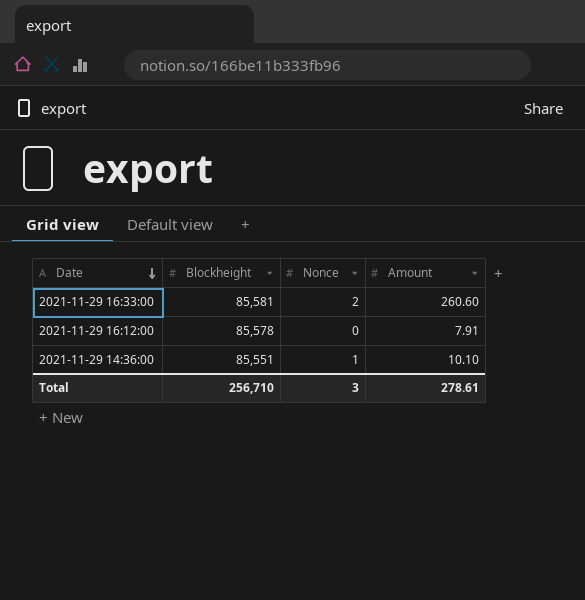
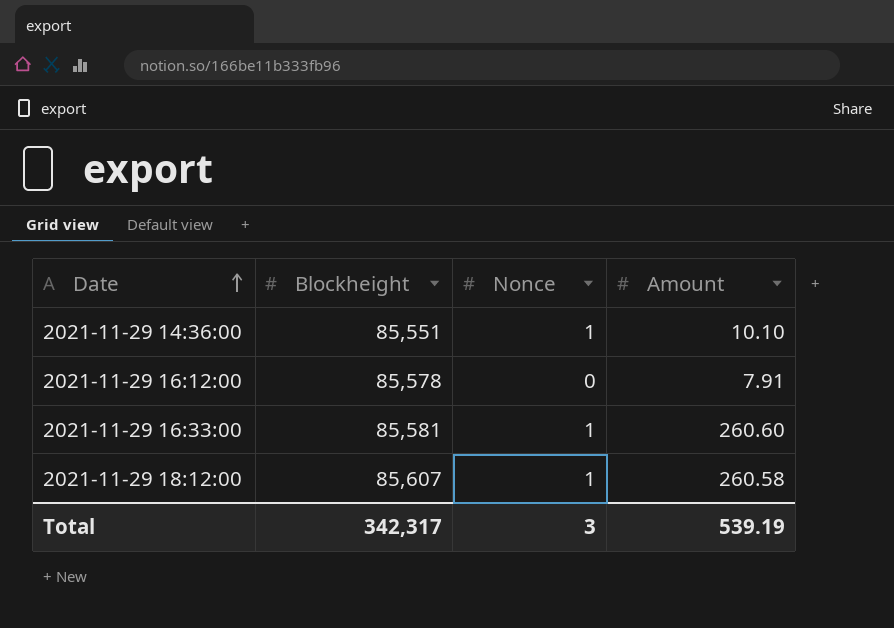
row order: Date descending -> Date ascending
2021-11-29 16:33:00 | Nonce: 2 -> 1
row 2021-11-29 18:12:00: none -> 85,607 | 1 | 260.58
Total | Blockheight: 256,710 -> 342,317
Total | Amount: 278.61 -> 539.19

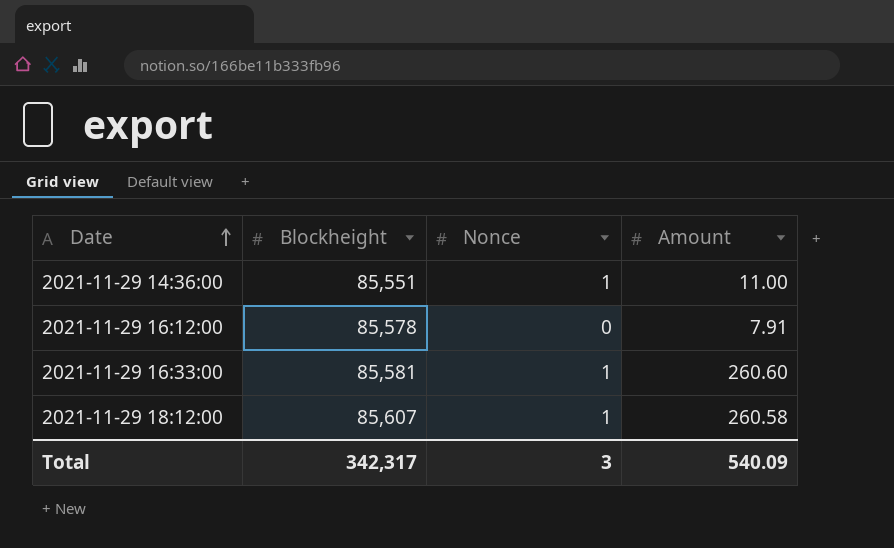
2021-11-29 14:36:00 | Amount: 10.10 -> 11.00
Total | Amount: 539.19 -> 540.09

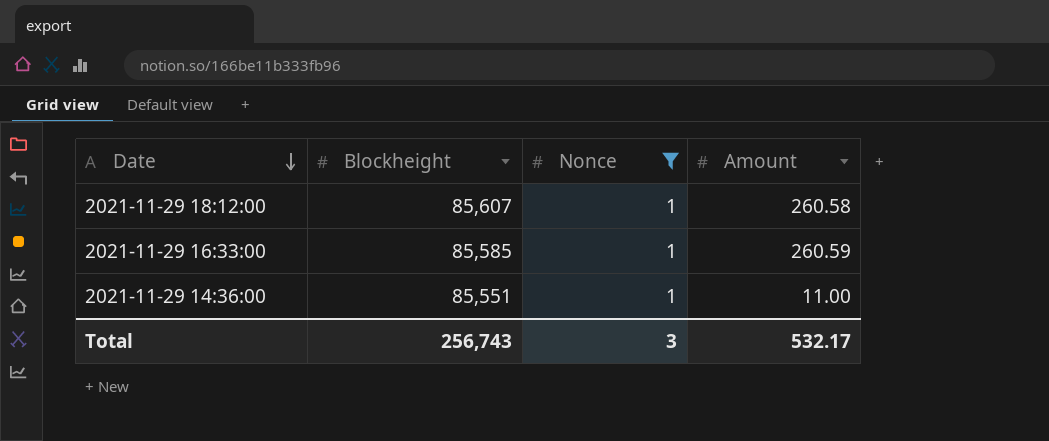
filter: none -> Nonce = 1
row order: Date ascending -> Date descending
2021-11-29 16:33:00 | Blockheight: 85,581 -> 85,585
2021-11-29 16:33:00 | Amount: 260.60 -> 260.59
Total | Blockheight: 342,317 -> 256,743
Total | Amount: 540.09 -> 532.17

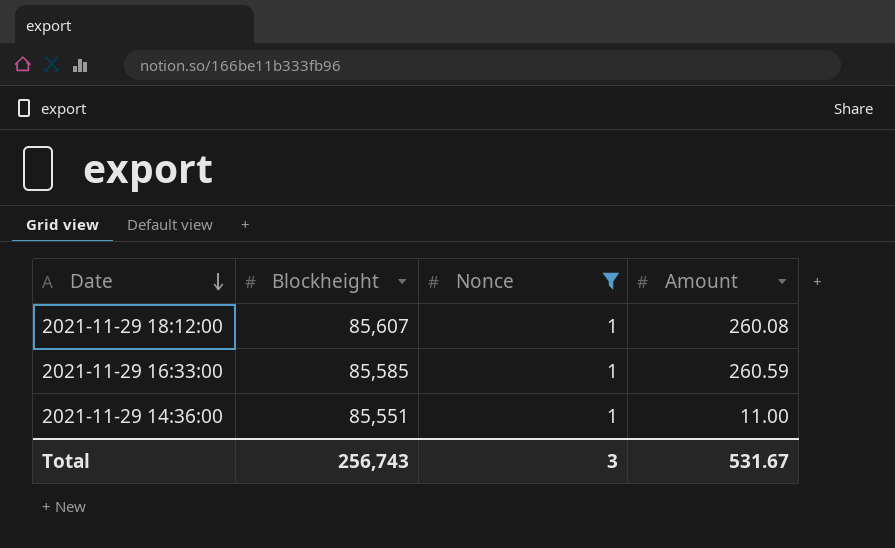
2021-11-29 18:12:00 | Amount: 260.58 -> 260.08
Total | Amount: 532.17 -> 531.67

